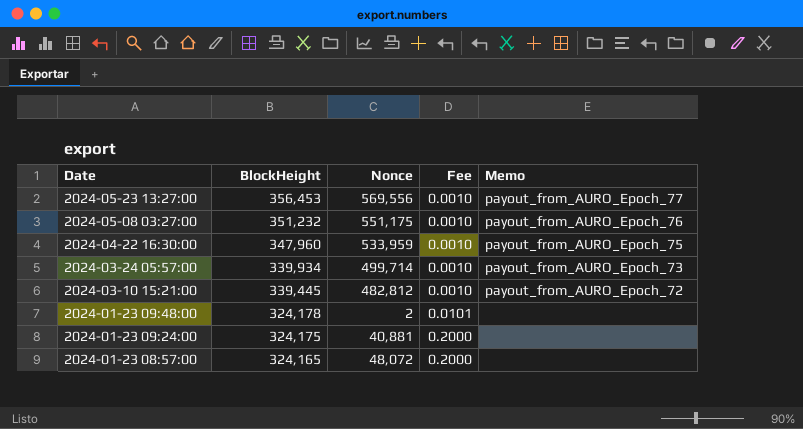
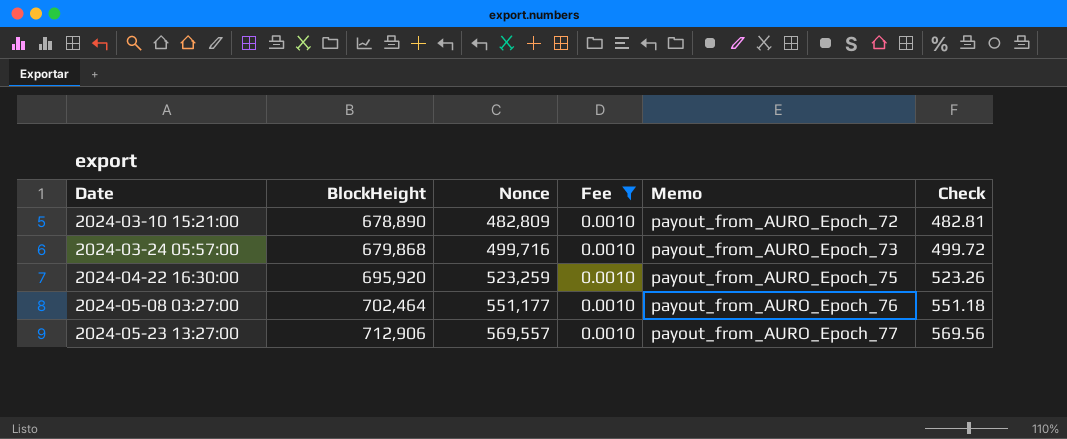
filter: none -> Fee = 0.0010
row order: Date descending -> Date ascending
column Check | formula: none -> [Nonce] * [Fee]
2024-03-10 15:21:00 | BlockHeight: 339,445 -> 678,890
2024-03-10 15:21:00 | Nonce: 482,812 -> 482,809
2024-03-24 05:57:00 | BlockHeight: 339,934 -> 679,868
2024-03-24 05:57:00 | Nonce: 499,714 -> 499,716
2024-04-22 16:30:00 | BlockHeight: 347,960 -> 695,920
2024-04-22 16:30:00 | Nonce: 533,959 -> 523,259
2024-05-08 03:27:00 | BlockHeight: 351,232 -> 702,464
2024-05-08 03:27:00 | Nonce: 551,175 -> 551,177
2024-05-23 13:27:00 | BlockHeight: 356,453 -> 712,906
2024-05-23 13:27:00 | Nonce: 569,556 -> 569,557

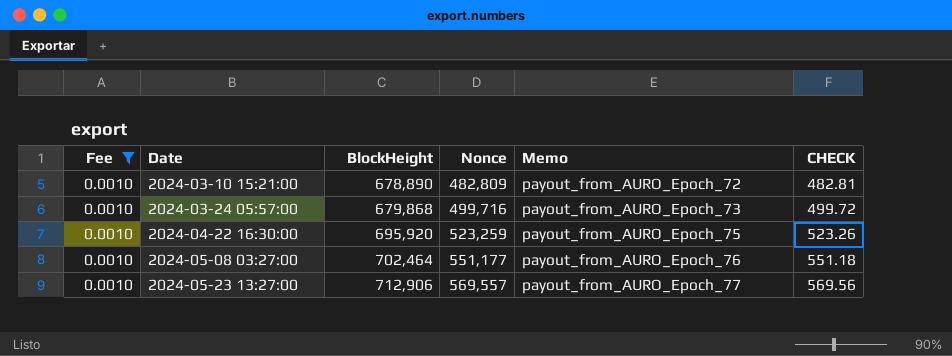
column Fee | position: 4 -> 1
column name: Check -> CHECK

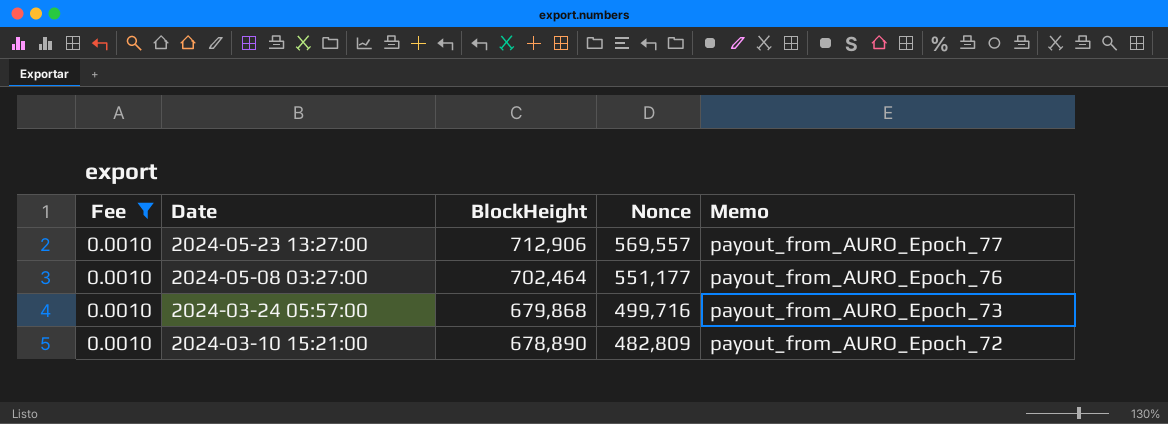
row order: Date ascending -> Date descending
column CHECK | formula: [Fee] * [Nonce] -> none
row 2024-04-22 16:30:00: 0.0010 | 695,920 | 523,259 | payout_from_AURO_Epoch_75 | 523.26 -> none

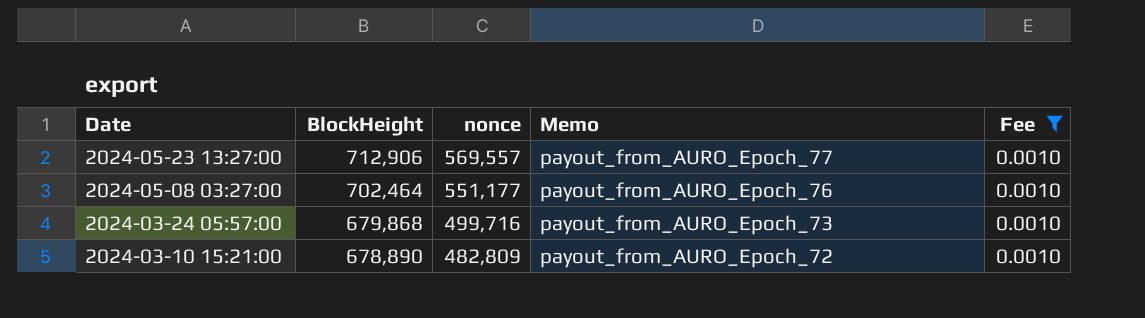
column name: Nonce -> nonce
column Fee | position: 1 -> 5

